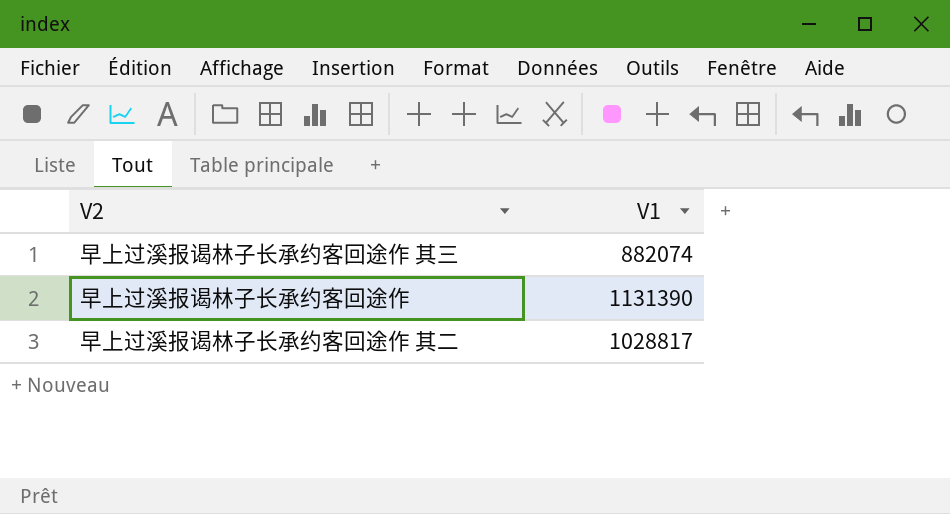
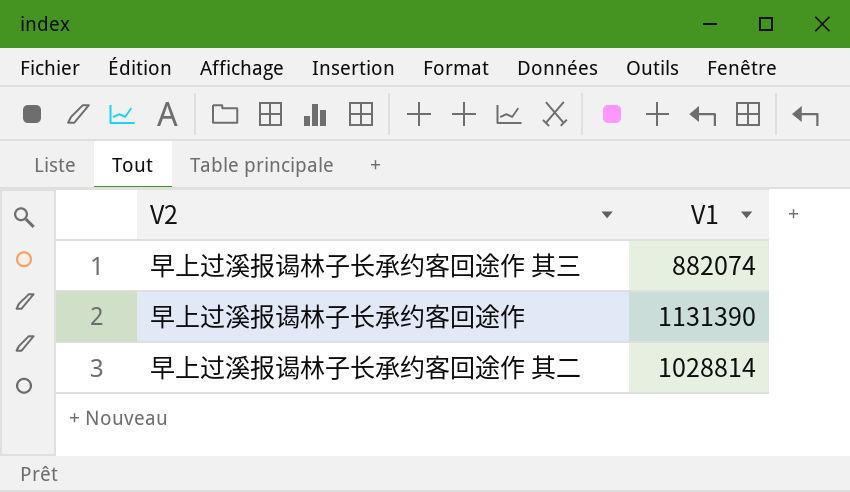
早上过溪报谒林子长承约客回途作 其二 | V1: 1028817 -> 1028814

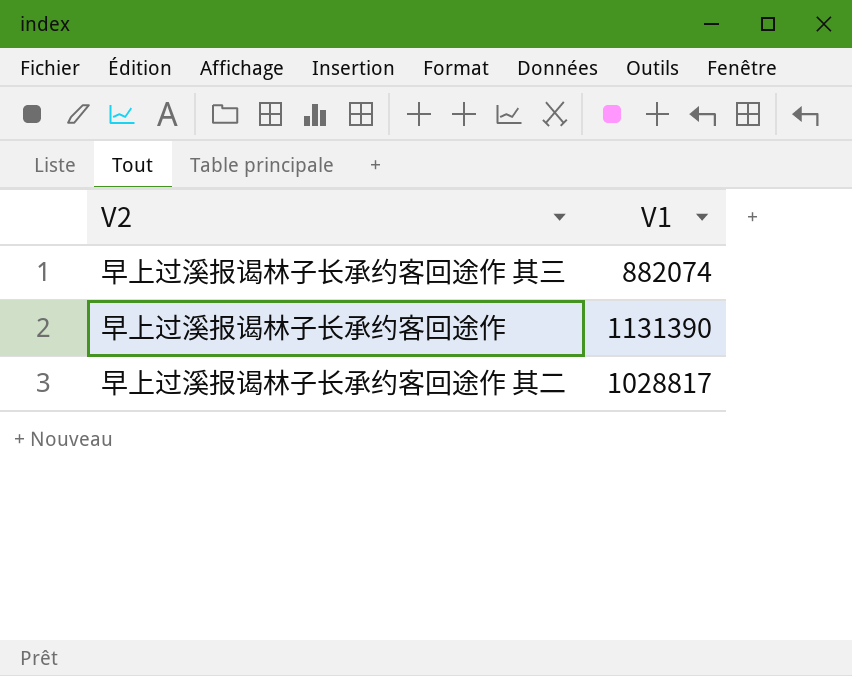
早上过溪报谒林子长承约客回途作 其二 | V1: 1028814 -> 1028817

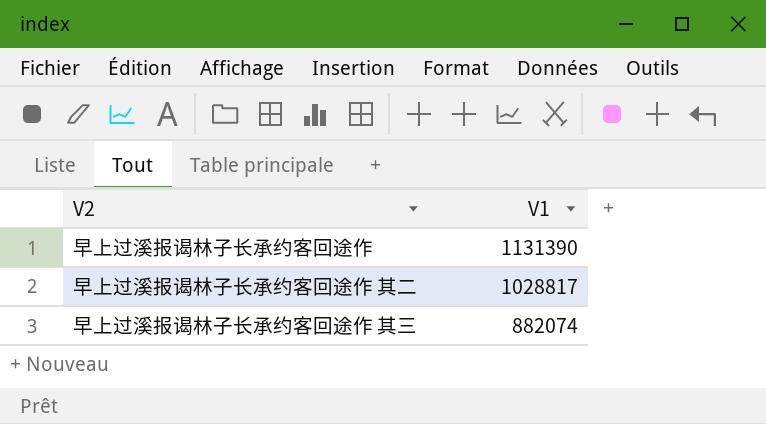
row order: none -> V1 descending

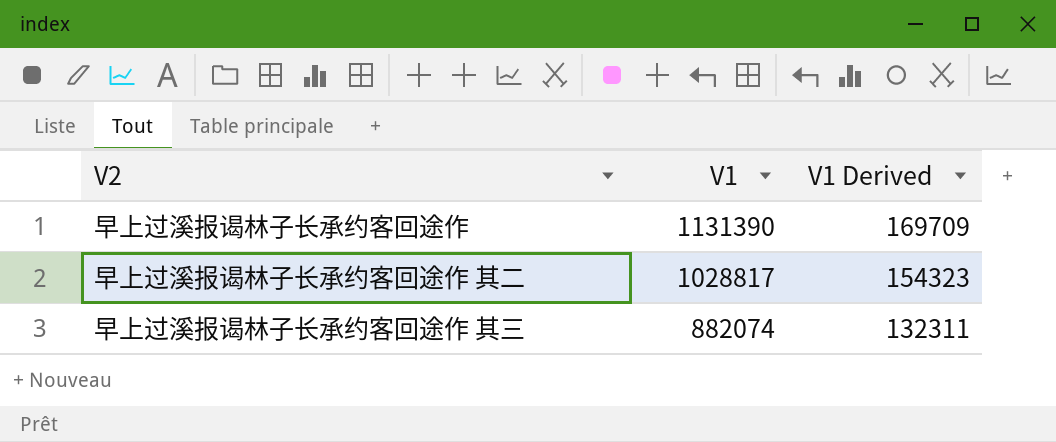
column V1 Derived | formula: none -> [V1] * 0.15

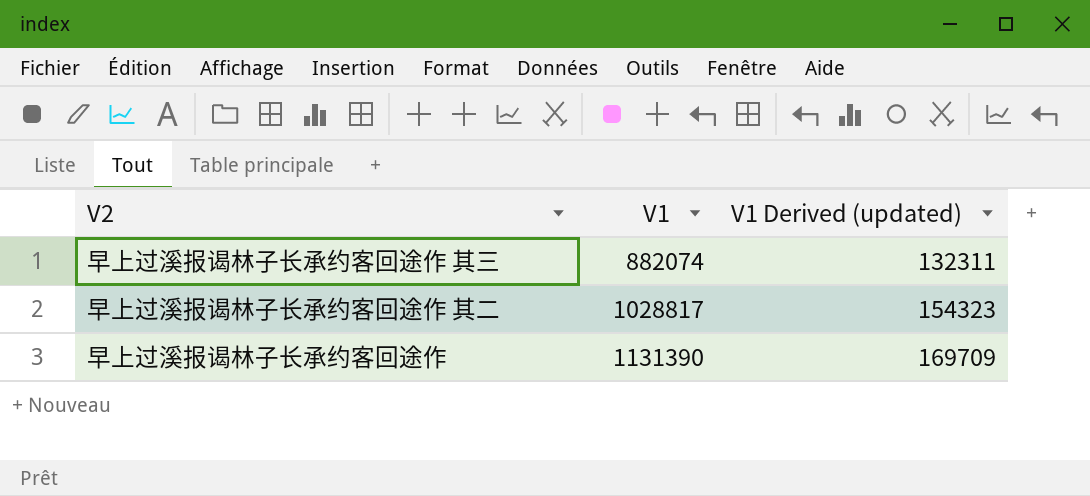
row order: V1 descending -> V1 ascending
column name: V1 Derived -> V1 Derived (updated)

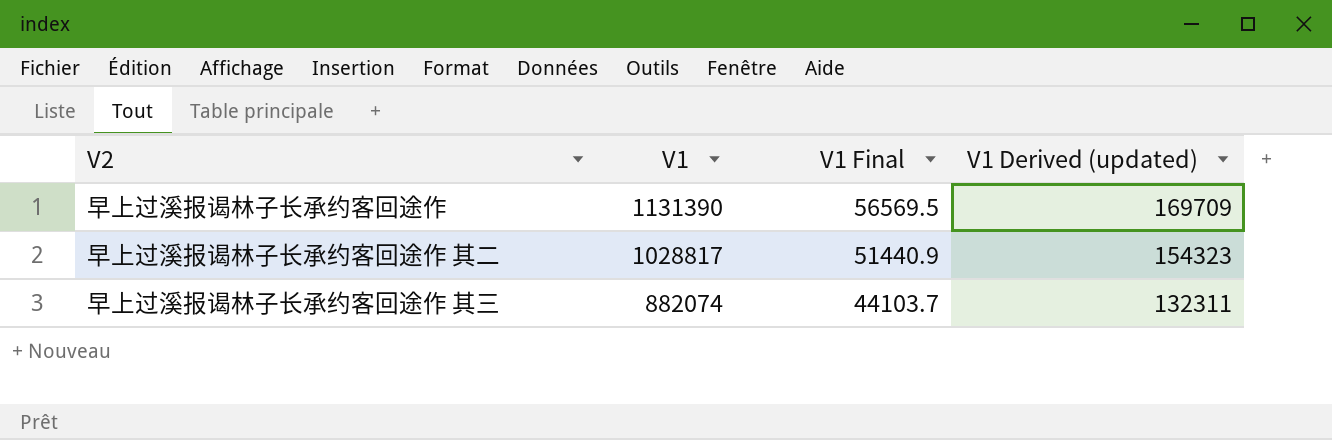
row order: V1 ascending -> V1 descending
column V1 Final | formula: none -> [V1] * 0.05

